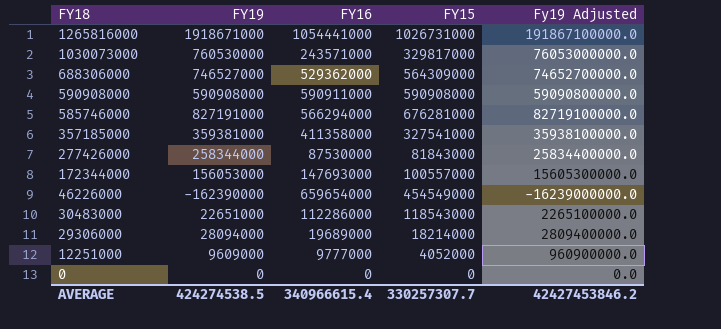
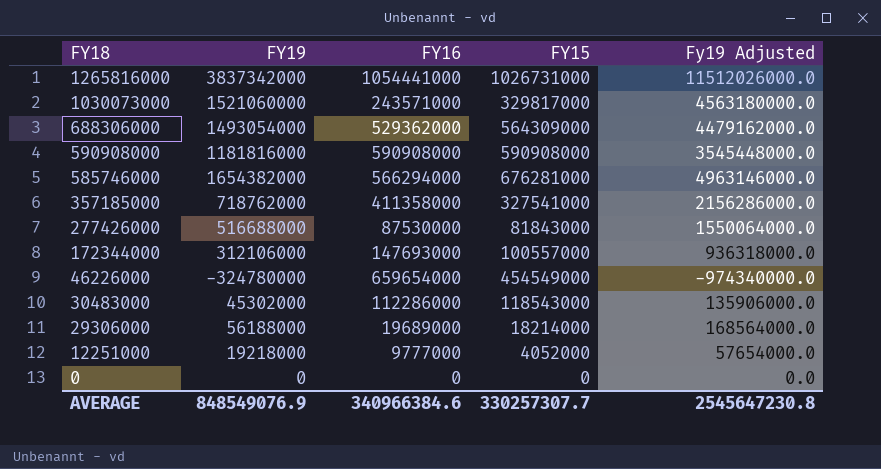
column Fy19 Adjusted | formula: [FY19] * 100 -> [FY19] * 3
1265816000 | FY19: 1918671000 -> 3837342000
1030073000 | FY19: 760530000 -> 1521060000
688306000 | FY19: 746527000 -> 1493054000
590908000 | FY19: 590908000 -> 1181816000
590908000 | FY16: 590911000 -> 590908000
585746000 | FY19: 827191000 -> 1654382000
357185000 | FY19: 359381000 -> 718762000
277426000 | FY19: 258344000 -> 516688000
172344000 | FY19: 156053000 -> 312106000
46226000 | FY19: -162390000 -> -324780000
30483000 | FY19: 22651000 -> 45302000
29306000 | FY19: 28094000 -> 56188000
12251000 | FY19: 9609000 -> 19218000
AVERAGE | FY19: 424274538.5 -> 848549076.9
AVERAGE | FY16: 340966615.4 -> 340966384.6
AVERAGE | Fy19 Adjusted: 42427453846.2 -> 2545647230.8

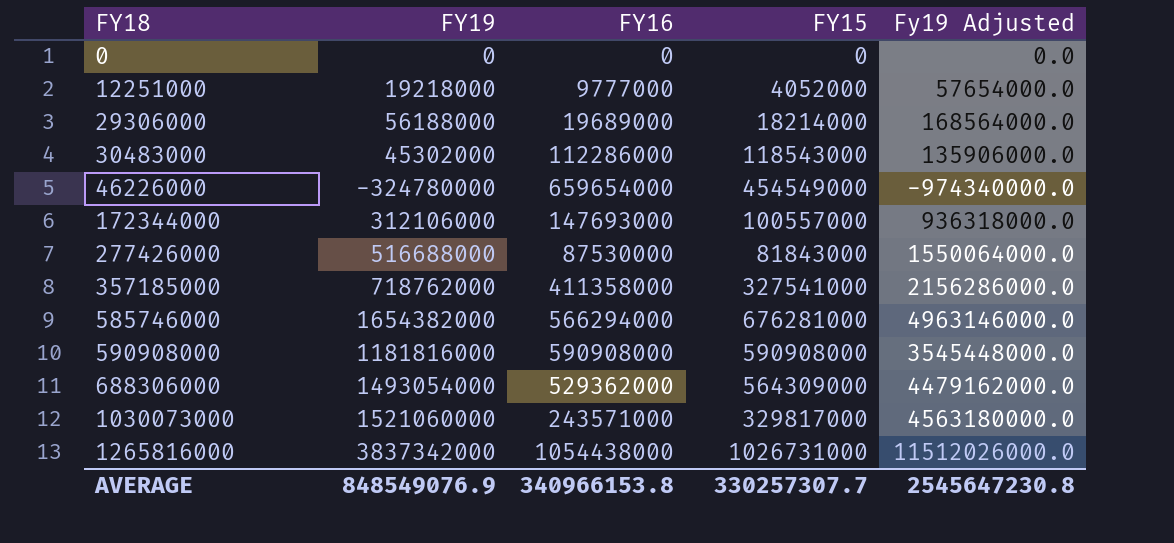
row order: FY18 descending -> FY18 ascending
1265816000 | FY16: 1054441000 -> 1054438000
AVERAGE | FY16: 340966384.6 -> 340966153.8

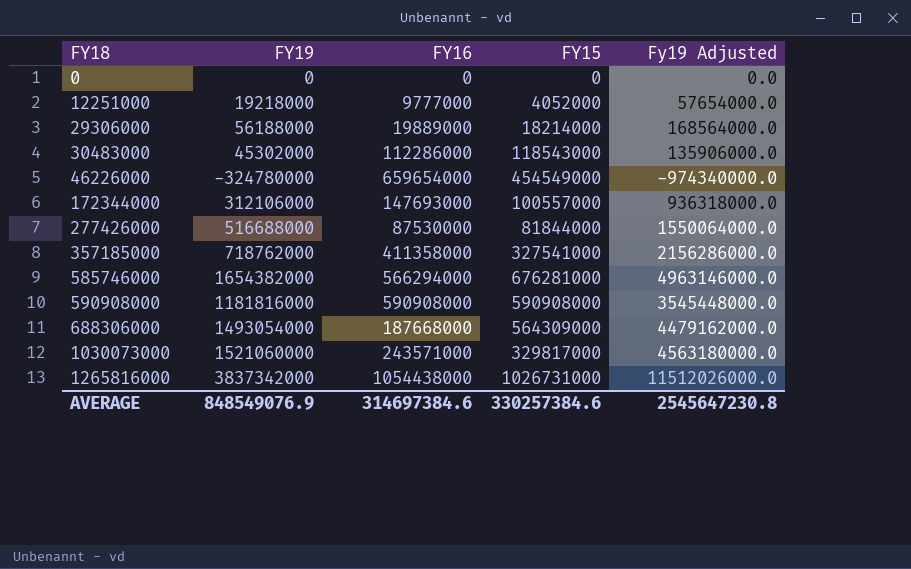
29306000 | FY16: 19689000 -> 19889000
277426000 | FY15: 81843000 -> 81844000
688306000 | FY16: 529362000 -> 187668000
AVERAGE | FY16: 340966153.8 -> 314697384.6
AVERAGE | FY15: 330257307.7 -> 330257384.6

